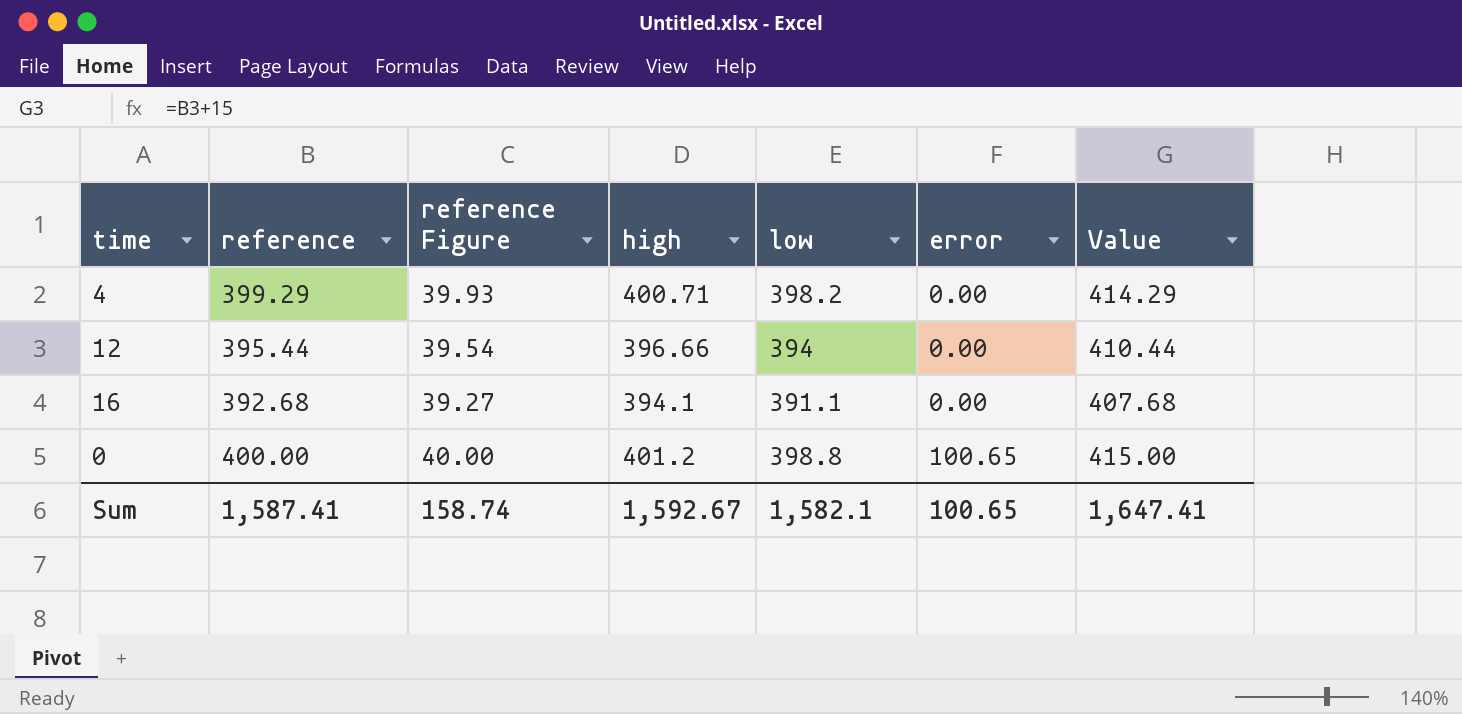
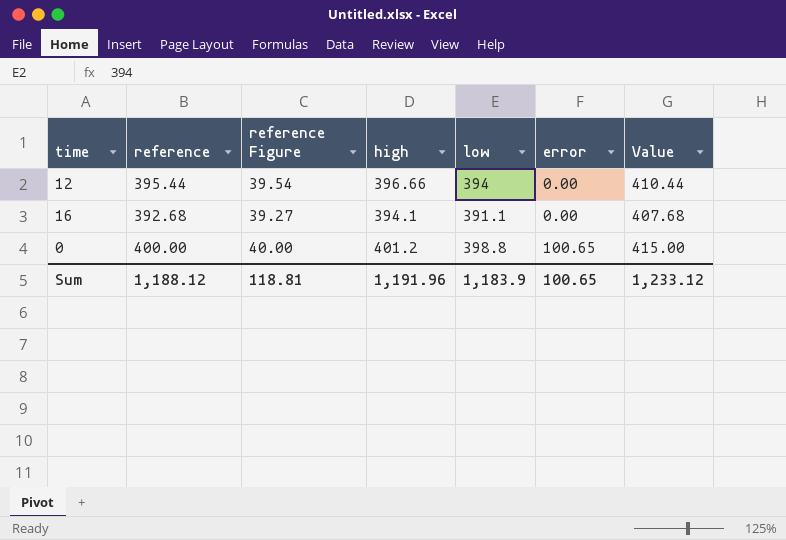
row 4: 399.29 | 39.93 | 400.71 | 398.2 | 0.00 | 414.29 -> none
Sum | reference: 1,587.41 -> 1,188.12
Sum | reference Figure: 158.74 -> 118.81
Sum | high: 1,592.67 -> 1,191.96
Sum | low: 1,582.1 -> 1,183.9
Sum | Value: 1,647.41 -> 1,233.12

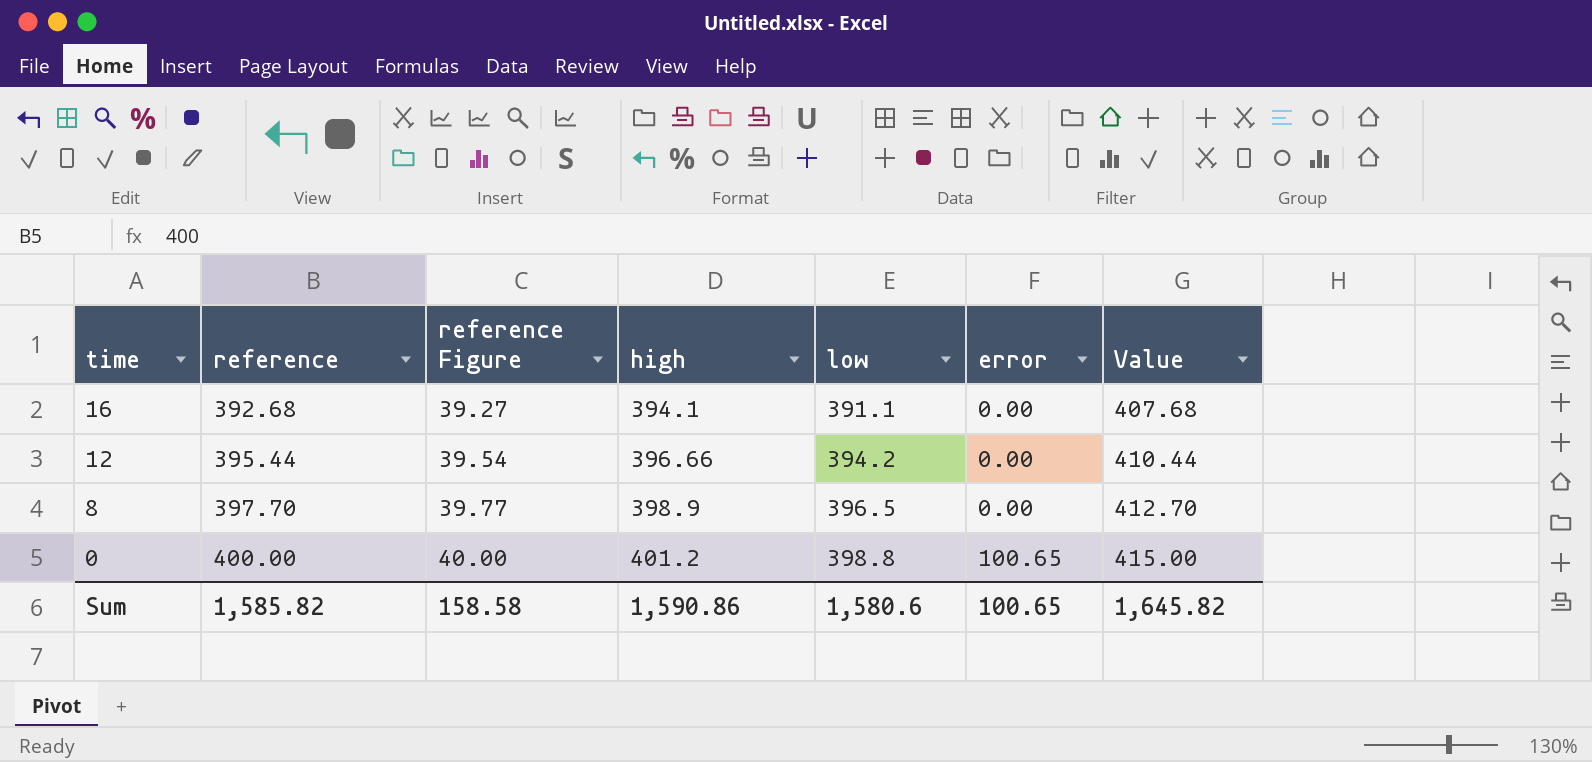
row order: error ascending -> time descending
12 | low: 394 -> 394.2
row 8: none -> 397.70 | 39.77 | 398.9 | 396.5 | 0.00 | 412.70
Sum | reference: 1,188.12 -> 1,585.82
Sum | reference Figure: 118.81 -> 158.58
Sum | high: 1,191.96 -> 1,590.86
Sum | low: 1,183.9 -> 1,580.6
Sum | Value: 1,233.12 -> 1,645.82

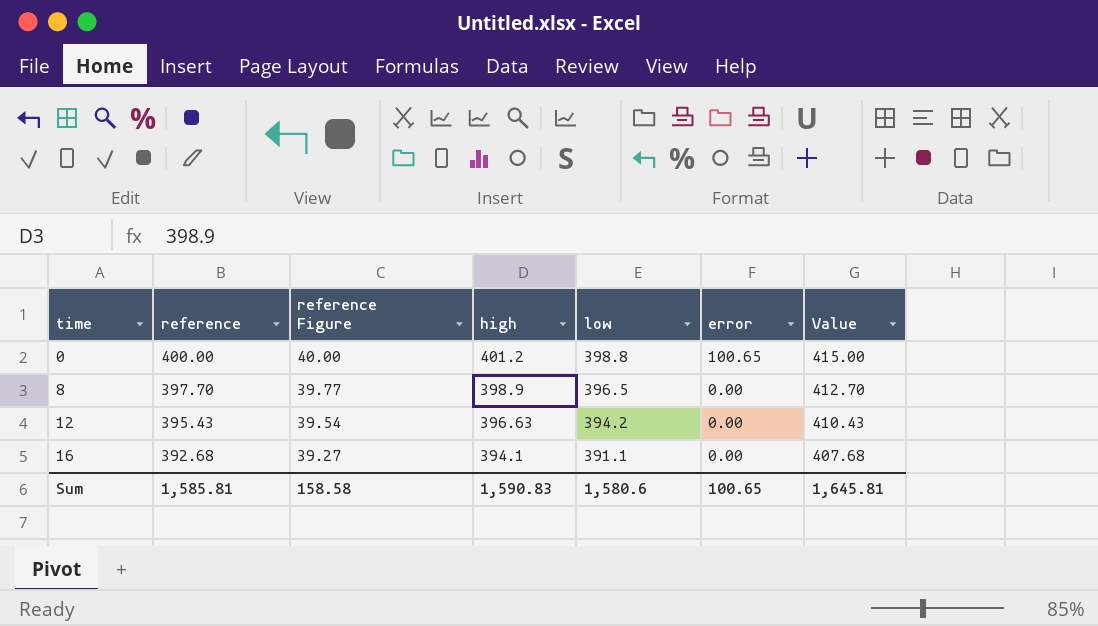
row order: time descending -> time ascending
12 | reference: 395.44 -> 395.43
12 | high: 396.66 -> 396.63
12 | Value: 410.44 -> 410.43
Sum | reference: 1,585.82 -> 1,585.81
Sum | high: 1,590.86 -> 1,590.83
Sum | Value: 1,645.82 -> 1,645.81

